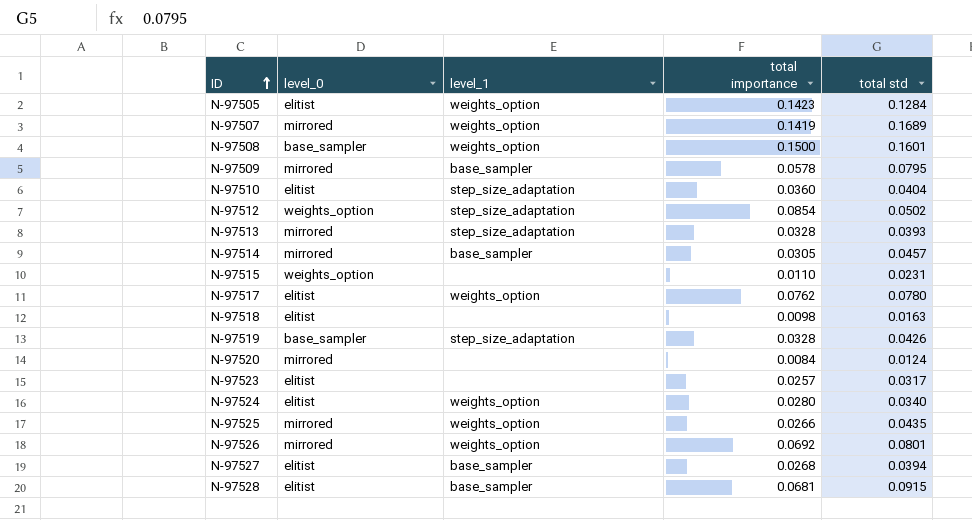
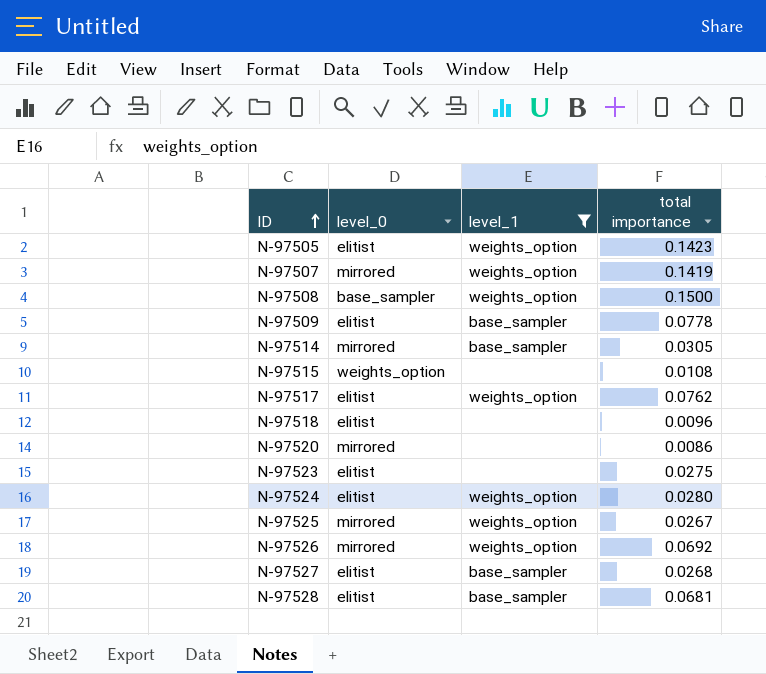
filter: none -> level_1 != step_size_adaptation
column total std | position: 5 -> none
N-97509 | level_0: mirrored -> elitist
N-97509 | total importance: 0.0578 -> 0.0778
N-97515 | total importance: 0.0110 -> 0.0108
N-97518 | total importance: 0.0098 -> 0.0096
N-97520 | total importance: 0.0084 -> 0.0086
N-97523 | total importance: 0.0257 -> 0.0275
N-97525 | total importance: 0.0266 -> 0.0267

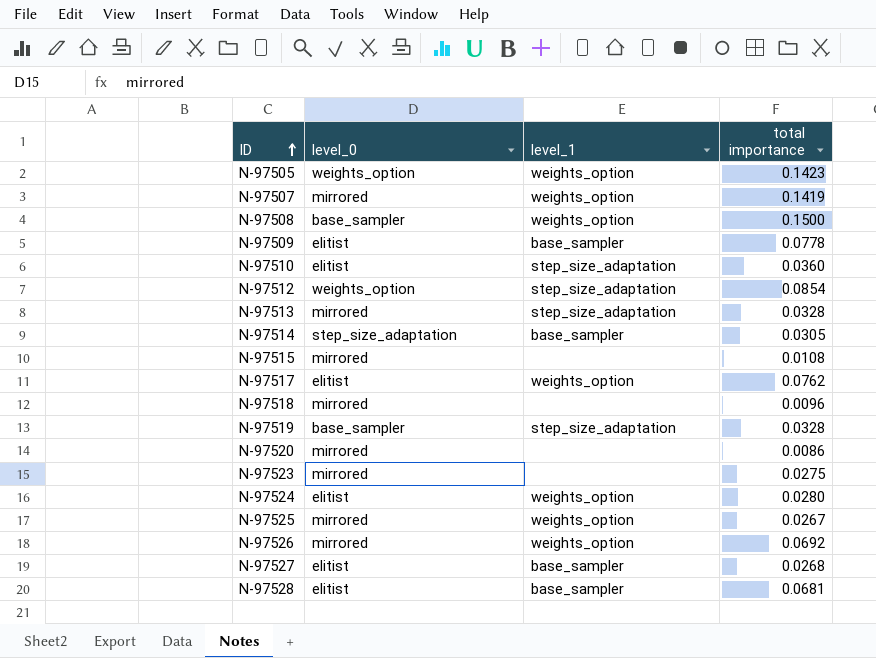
filter: level_1 != step_size_adaptation -> none
N-97505 | level_0: elitist -> weights_option
N-97514 | level_0: mirrored -> step_size_adaptation
N-97515 | level_0: weights_option -> mirrored
N-97518 | level_0: elitist -> mirrored
N-97523 | level_0: elitist -> mirrored

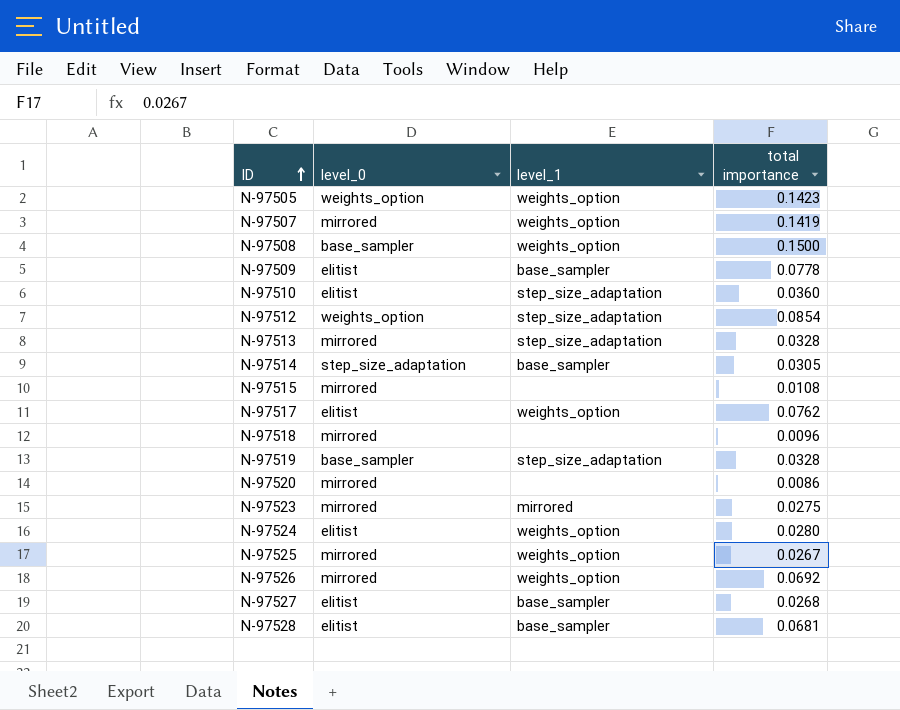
N-97523 | level_1: none -> mirrored

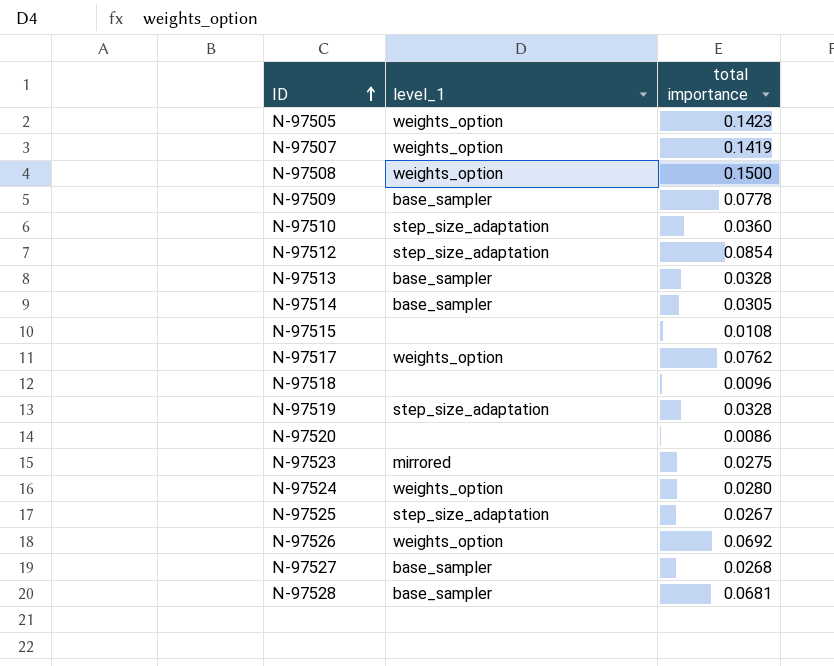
column level_0 | position: 2 -> none
N-97513 | level_1: step_size_adaptation -> base_sampler
N-97525 | level_1: weights_option -> step_size_adaptation

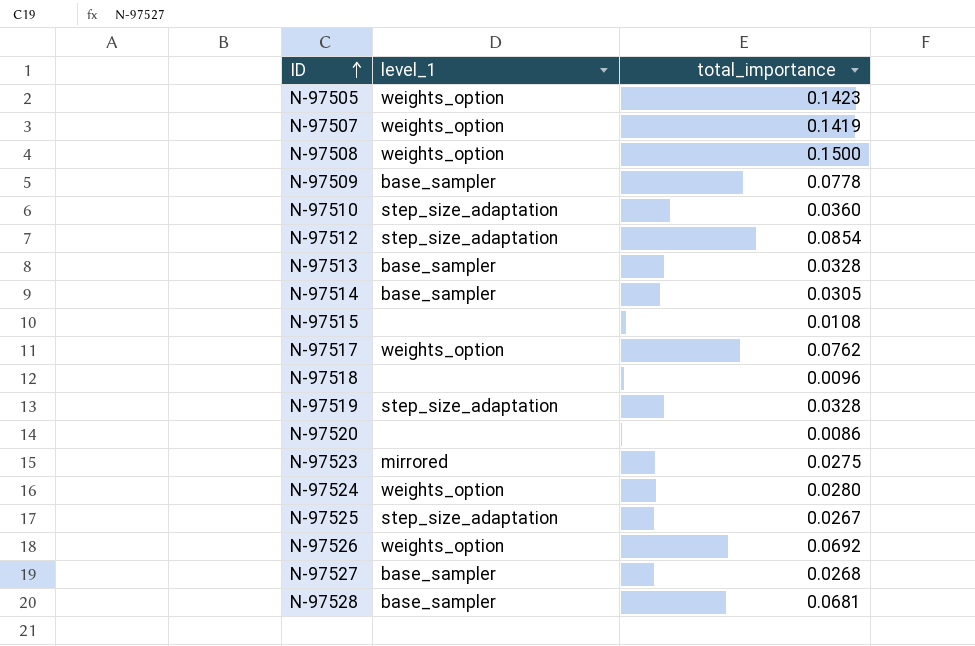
column name: total importance -> total_importance

